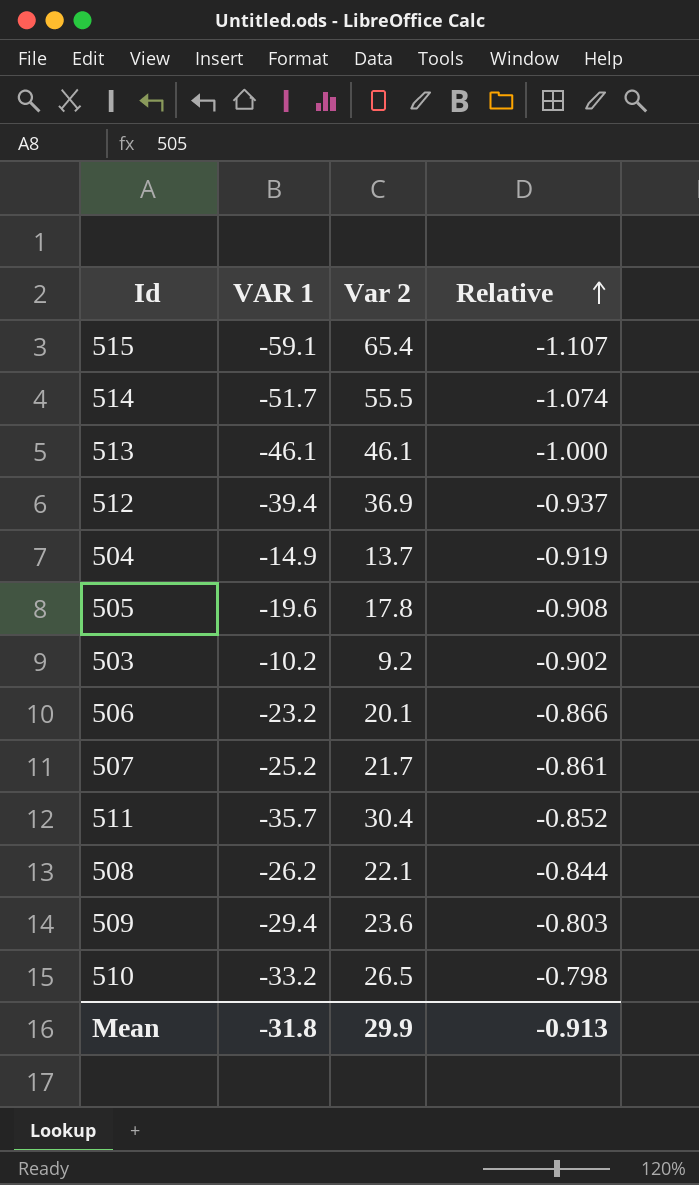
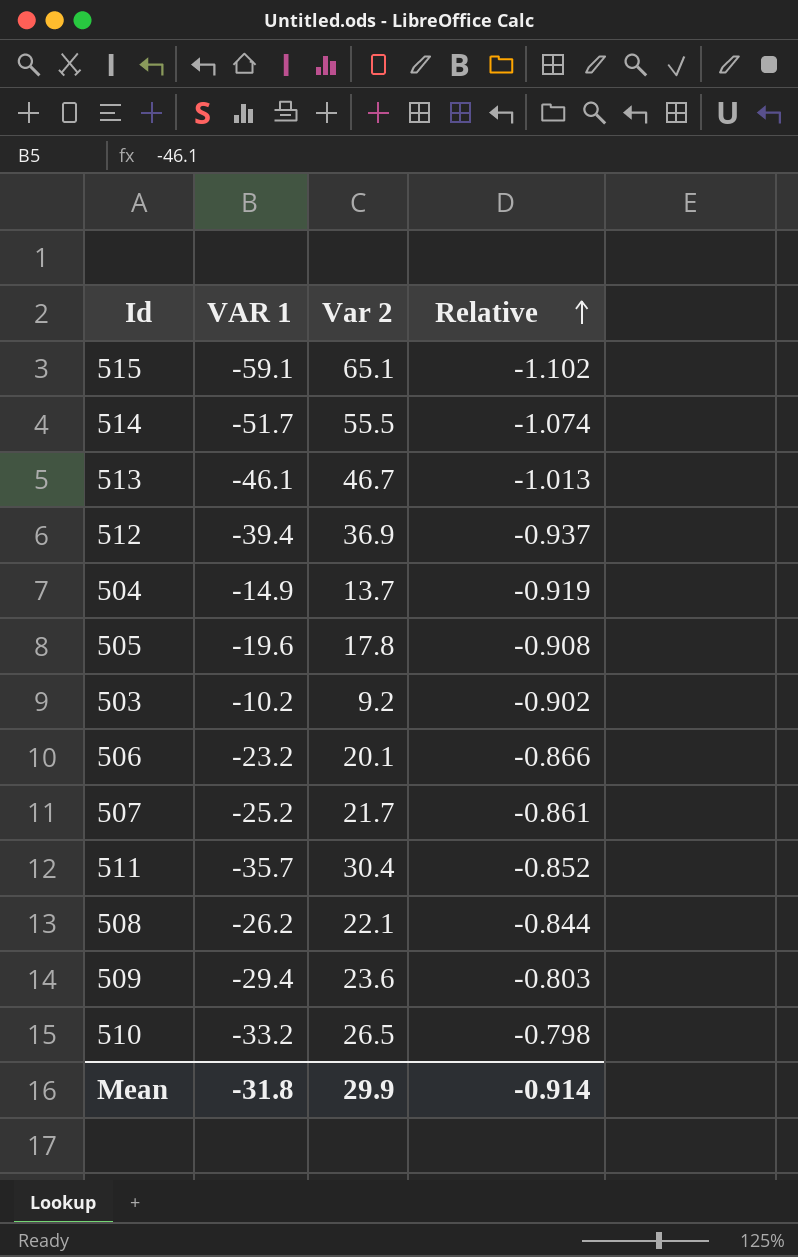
515 | Var 2: 65.4 -> 65.1
515 | Relative: -1.107 -> -1.102
513 | Var 2: 46.1 -> 46.7
513 | Relative: -1.000 -> -1.013
Mean | Relative: -0.913 -> -0.914

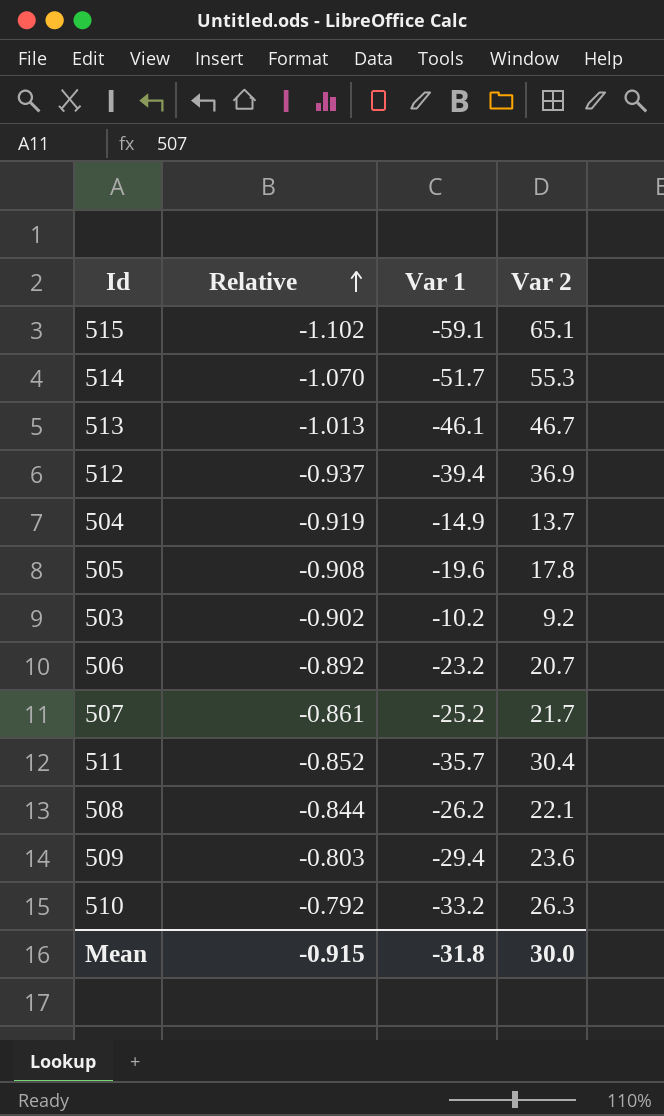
column Relative | position: 4 -> 2
column name: VAR 1 -> Var 1
514 | Relative: -1.074 -> -1.070
514 | Var 2: 55.5 -> 55.3
506 | Relative: -0.866 -> -0.892
506 | Var 2: 20.1 -> 20.7
510 | Relative: -0.798 -> -0.792
510 | Var 2: 26.5 -> 26.3
Mean | Relative: -0.914 -> -0.915
Mean | Var 2: 29.9 -> 30.0

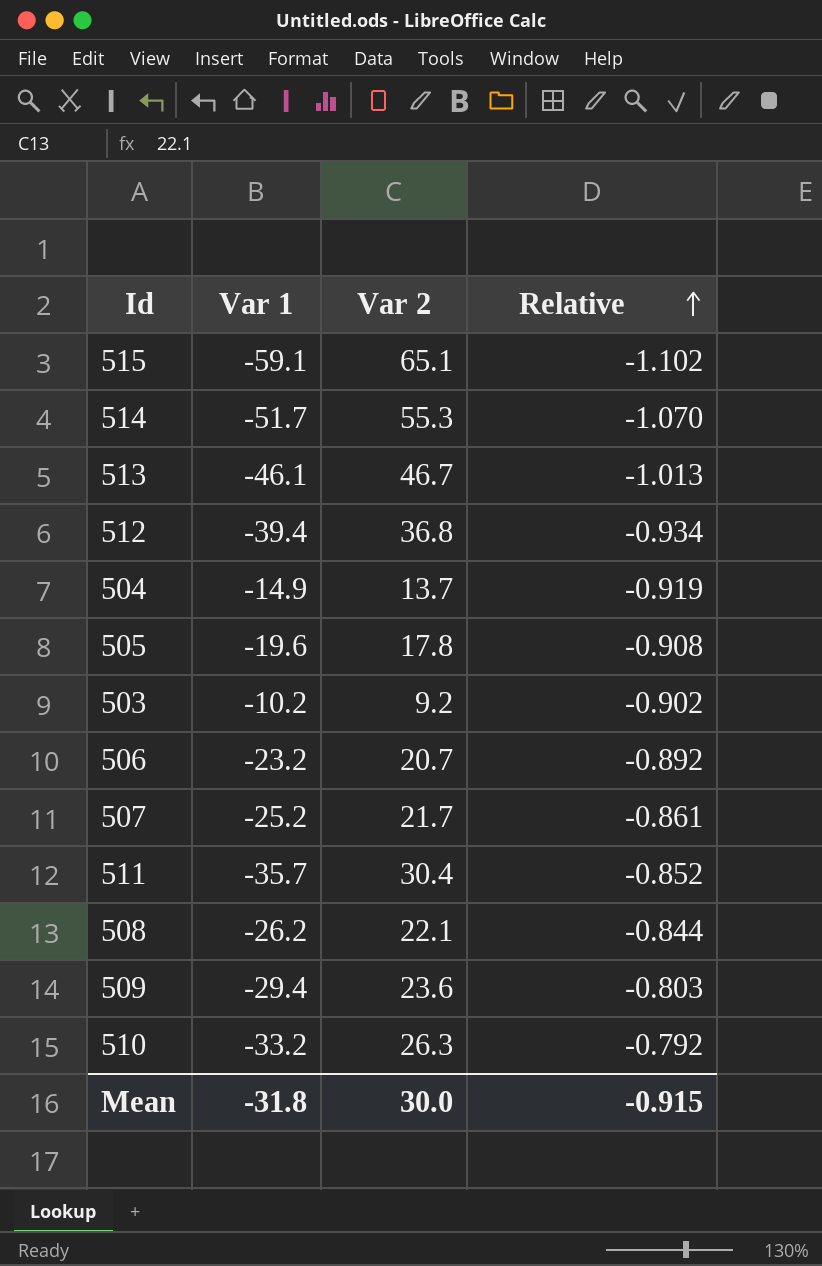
column Relative | position: 2 -> 4
512 | Var 2: 36.9 -> 36.8
512 | Relative: -0.937 -> -0.934

